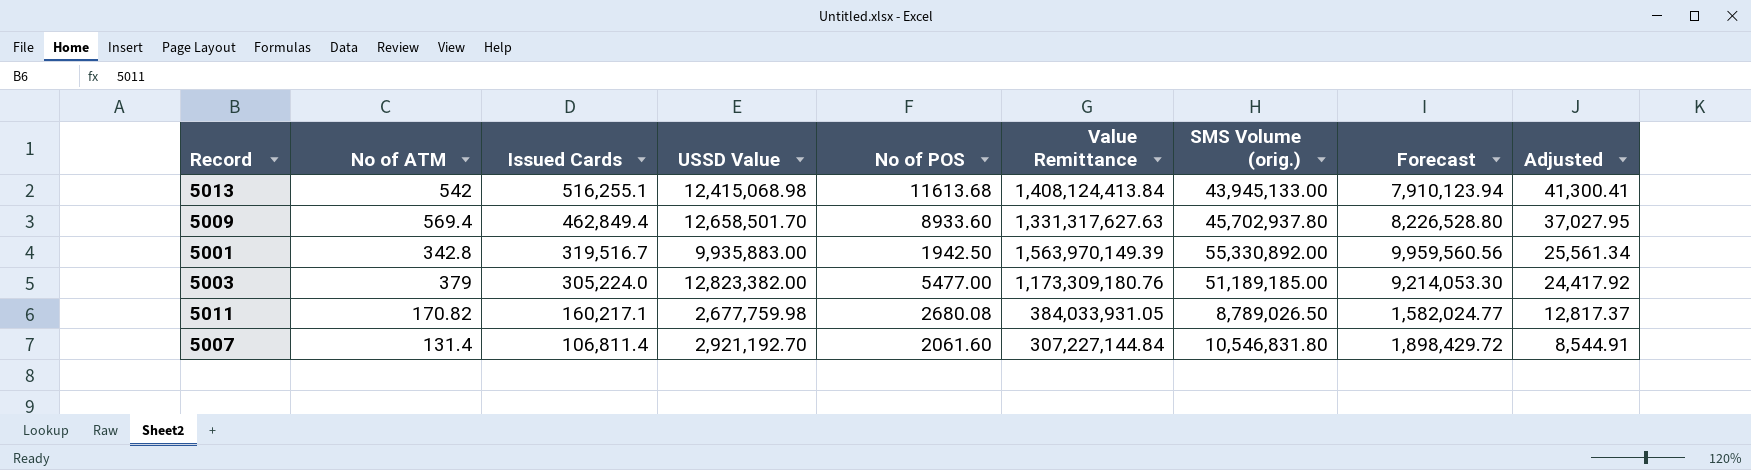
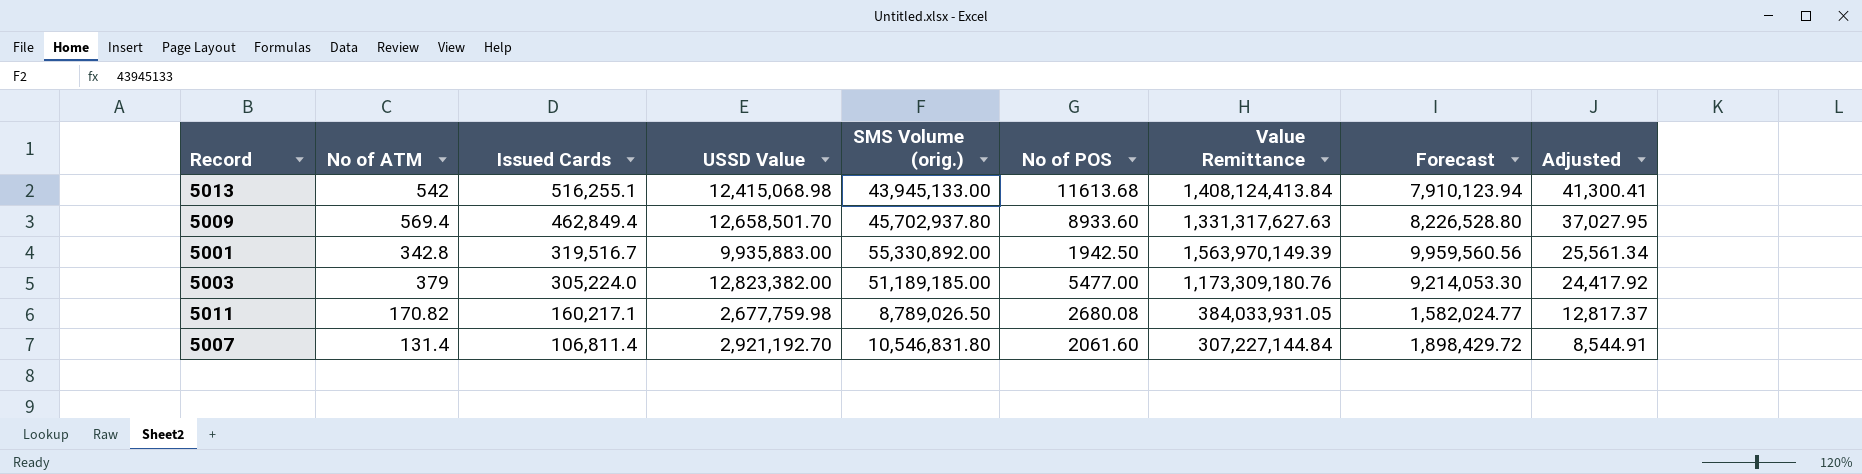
column SMS Volume (orig.) | position: 7 -> 5

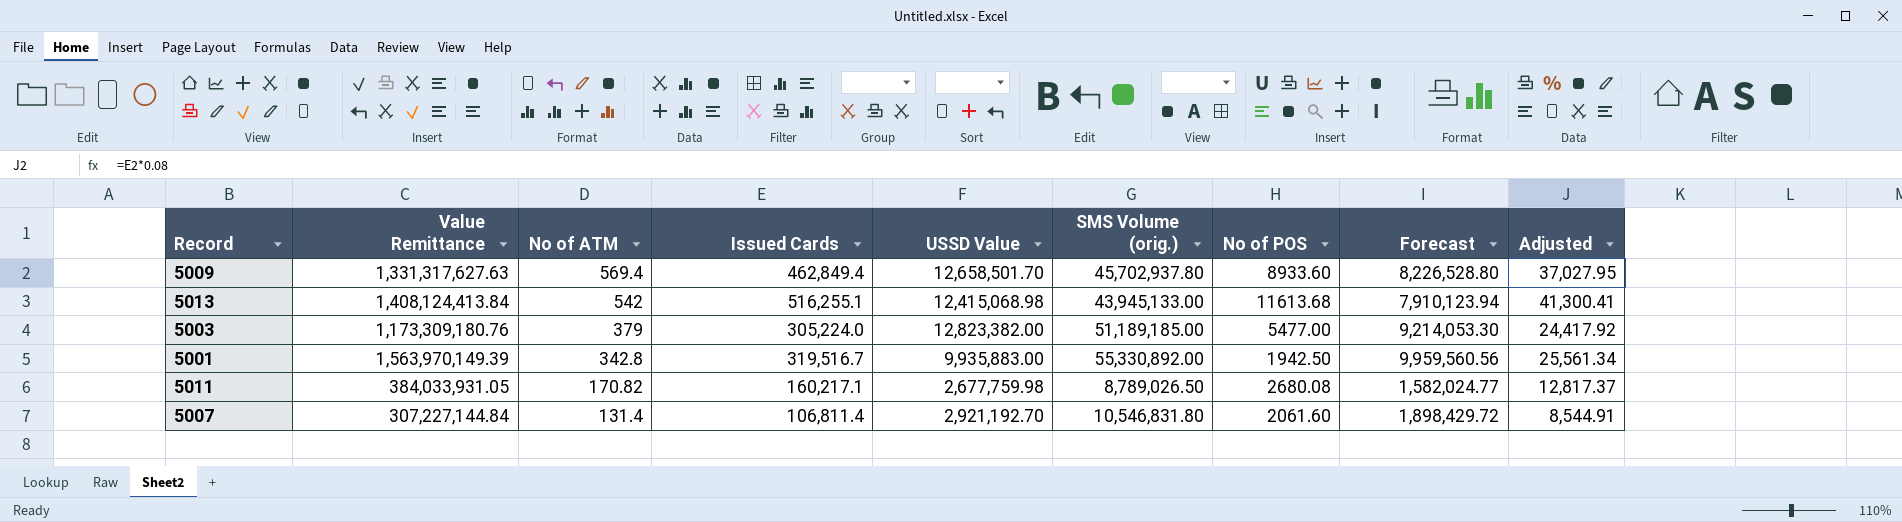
row order: Issued Cards descending -> No of ATM descending
column Value Remittance | position: 7 -> 2

